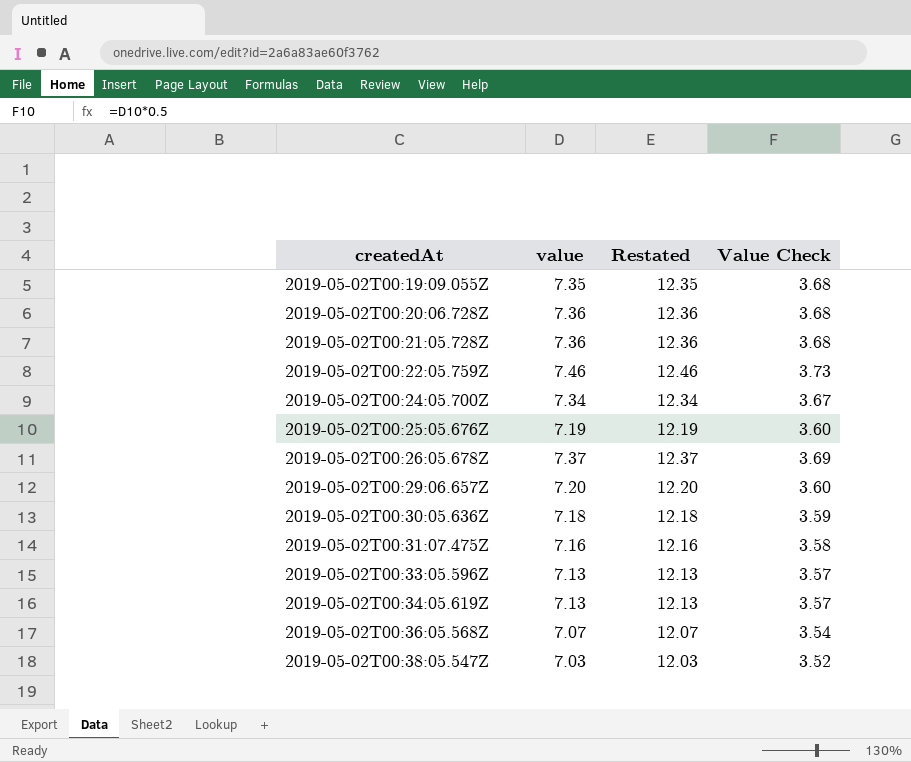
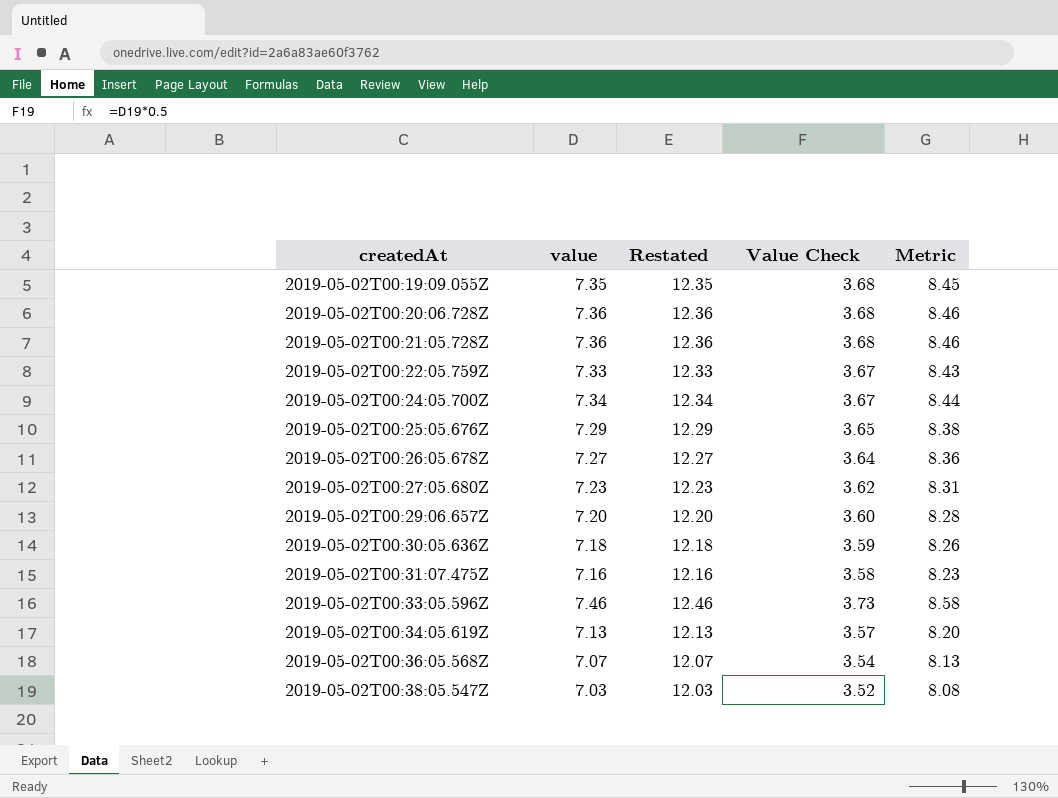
column Metric | formula: none -> [value] * 1.15
2019-05-02T00:22:05.759Z | value: 7.46 -> 7.33
2019-05-02T00:22:05.759Z | Restated: 12.46 -> 12.33
2019-05-02T00:22:05.759Z | Value Check: 3.73 -> 3.67
2019-05-02T00:25:05.676Z | value: 7.19 -> 7.29
2019-05-02T00:25:05.676Z | Restated: 12.19 -> 12.29
2019-05-02T00:25:05.676Z | Value Check: 3.60 -> 3.65
2019-05-02T00:26:05.678Z | value: 7.37 -> 7.27
2019-05-02T00:26:05.678Z | Restated: 12.37 -> 12.27
2019-05-02T00:26:05.678Z | Value Check: 3.69 -> 3.64
row 2019-05-02T00:27:05.680Z: none -> 7.23 | 12.23 | 3.62 | 8.31
2019-05-02T00:33:05.596Z | value: 7.13 -> 7.46
2019-05-02T00:33:05.596Z | Restated: 12.13 -> 12.46
2019-05-02T00:33:05.596Z | Value Check: 3.57 -> 3.73

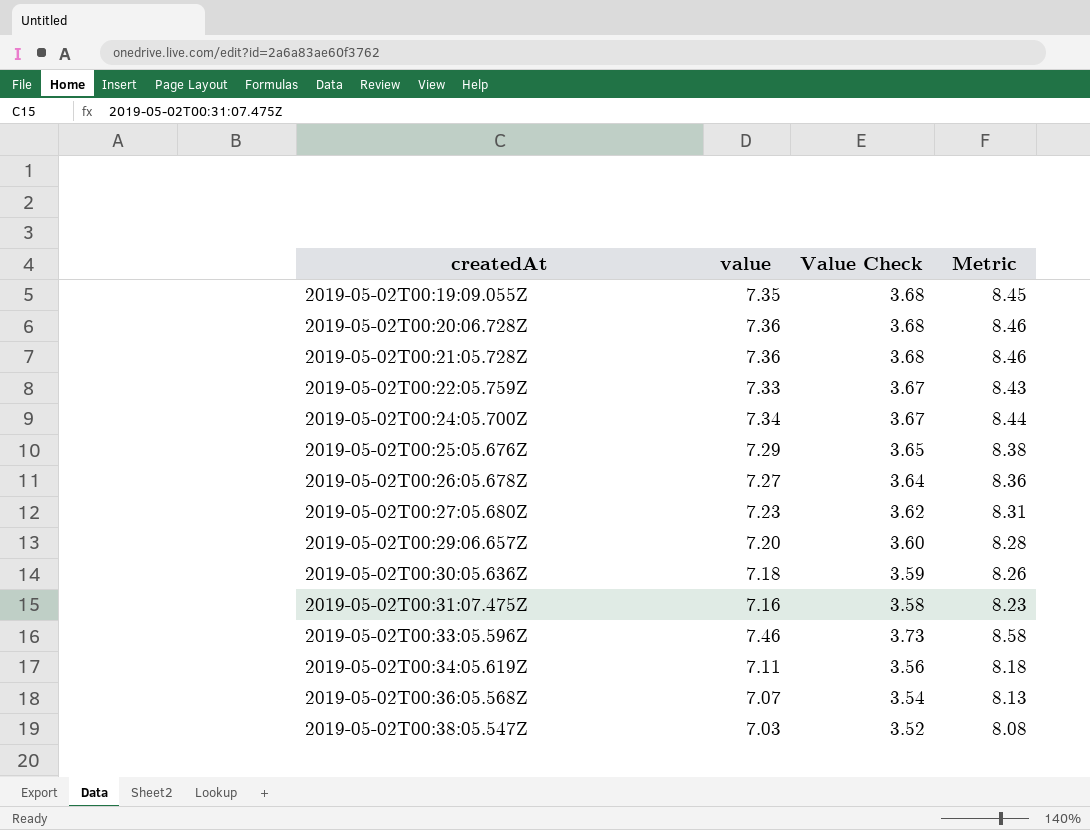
column Restated | formula: [value] + 5 -> none
2019-05-02T00:34:05.619Z | value: 7.13 -> 7.11
2019-05-02T00:34:05.619Z | Value Check: 3.57 -> 3.56
2019-05-02T00:34:05.619Z | Metric: 8.20 -> 8.18

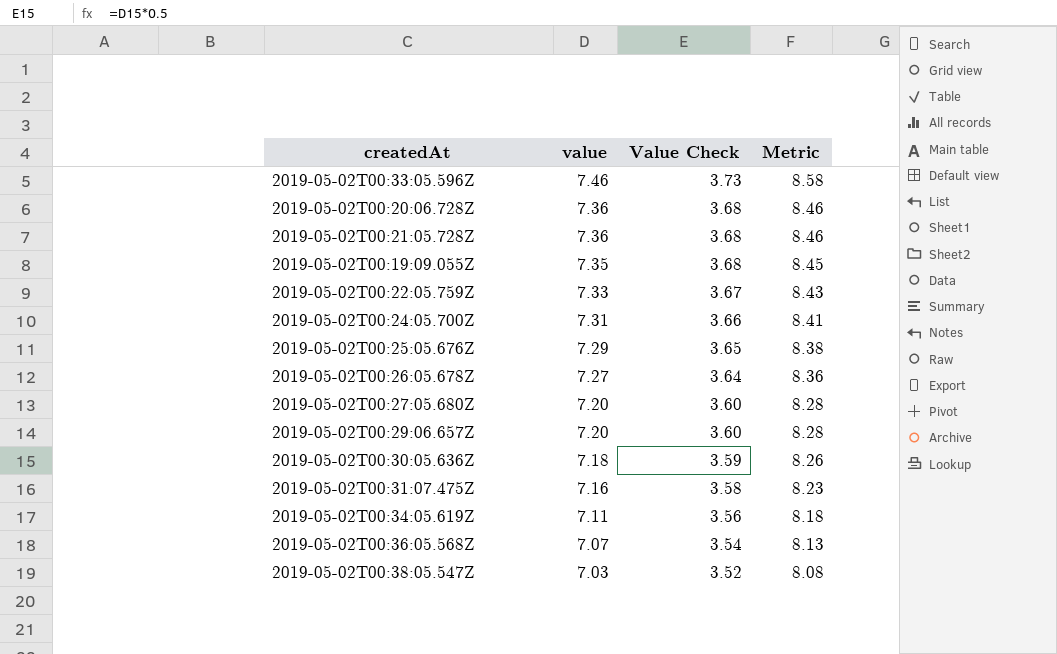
row order: createdAt ascending -> value descending
2019-05-02T00:24:05.700Z | value: 7.34 -> 7.31
2019-05-02T00:24:05.700Z | Value Check: 3.67 -> 3.66
2019-05-02T00:24:05.700Z | Metric: 8.44 -> 8.41
2019-05-02T00:27:05.680Z | value: 7.23 -> 7.20
2019-05-02T00:27:05.680Z | Value Check: 3.62 -> 3.60
2019-05-02T00:27:05.680Z | Metric: 8.31 -> 8.28

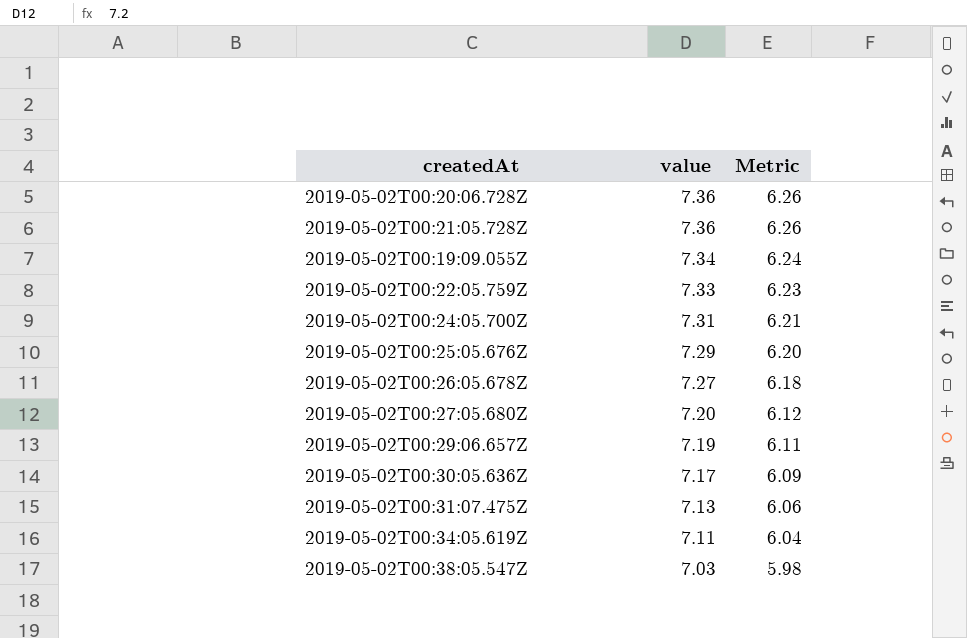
column Value Check | formula: [value] * 0.5 -> none
column Metric | formula: [value] * 1.15 -> [value] * 0.85
row 2019-05-02T00:33:05.596Z: 7.46 | 3.73 | 8.58 -> none
row 2019-05-02T00:36:05.568Z: 7.07 | 3.54 | 8.13 -> none
2019-05-02T00:19:09.055Z | value: 7.35 -> 7.34
2019-05-02T00:29:06.657Z | value: 7.20 -> 7.19
2019-05-02T00:30:05.636Z | value: 7.18 -> 7.17
2019-05-02T00:31:07.475Z | value: 7.16 -> 7.13

